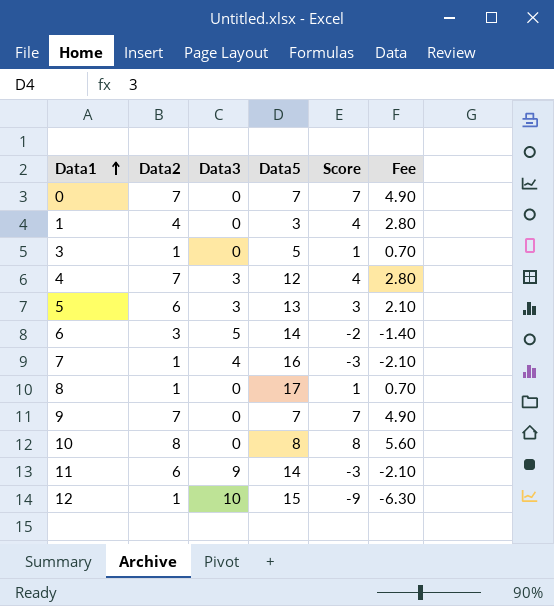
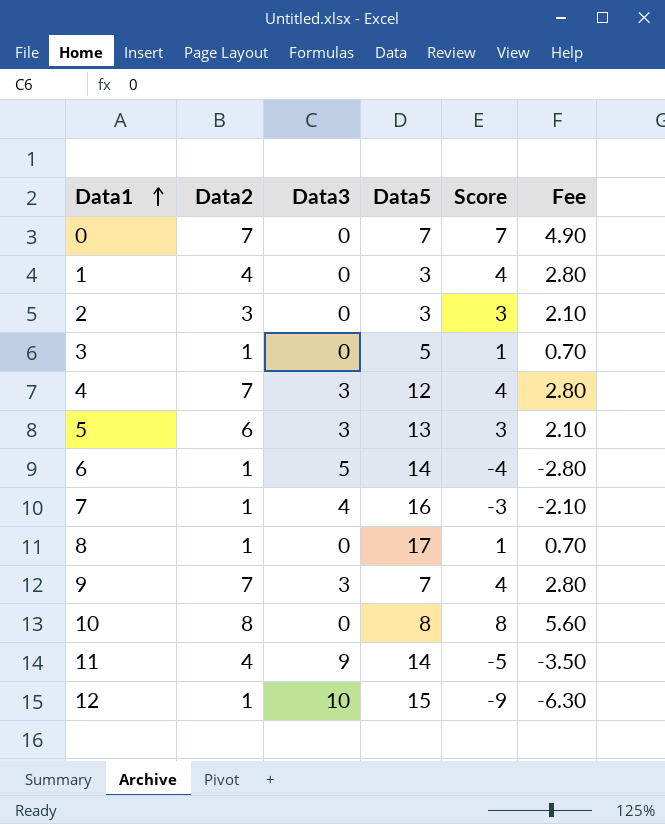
row 2: none -> 3 | 0 | 3 | 3 | 2.10
6 | Data2: 3 -> 1
6 | Score: -2 -> -4
6 | Fee: -1.40 -> -2.80
9 | Data3: 0 -> 3
9 | Score: 7 -> 4
9 | Fee: 4.90 -> 2.80
11 | Data2: 6 -> 4
11 | Score: -3 -> -5
11 | Fee: -2.10 -> -3.50

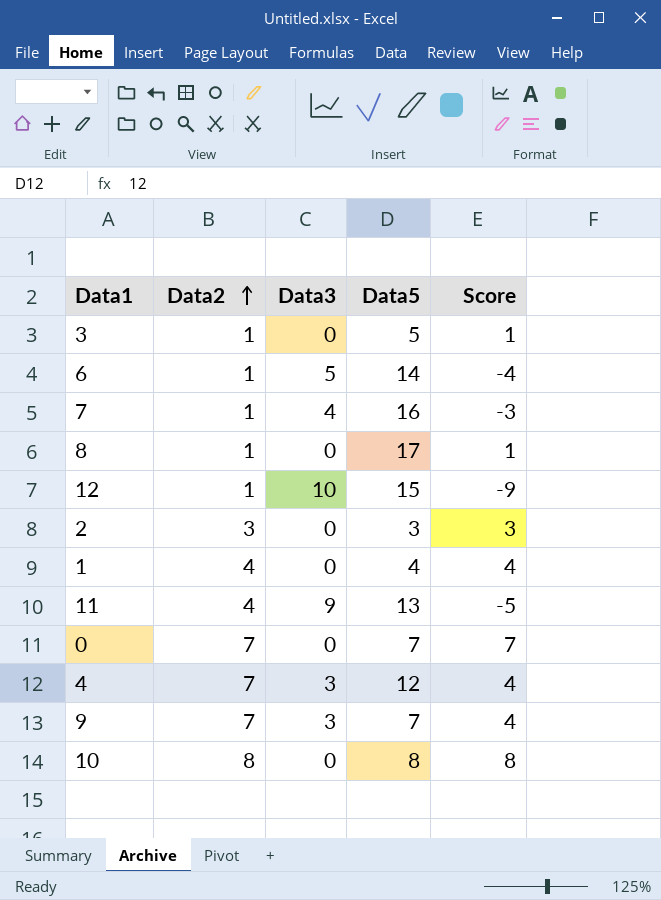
row order: Data1 ascending -> Data2 ascending
column Fee | formula: [Score] * 0.7 -> none
row 5: 6 | 3 | 13 | 3 | 2.10 -> none
1 | Data5: 3 -> 4
11 | Data5: 14 -> 13

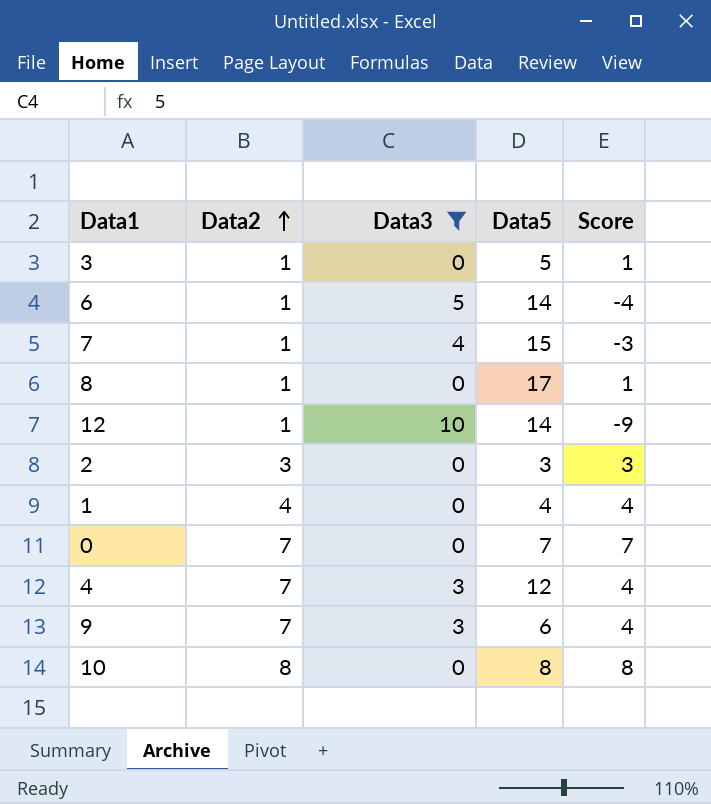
filter: none -> Data3 != 9
7 | Data5: 16 -> 15
12 | Data5: 15 -> 14
9 | Data5: 7 -> 6

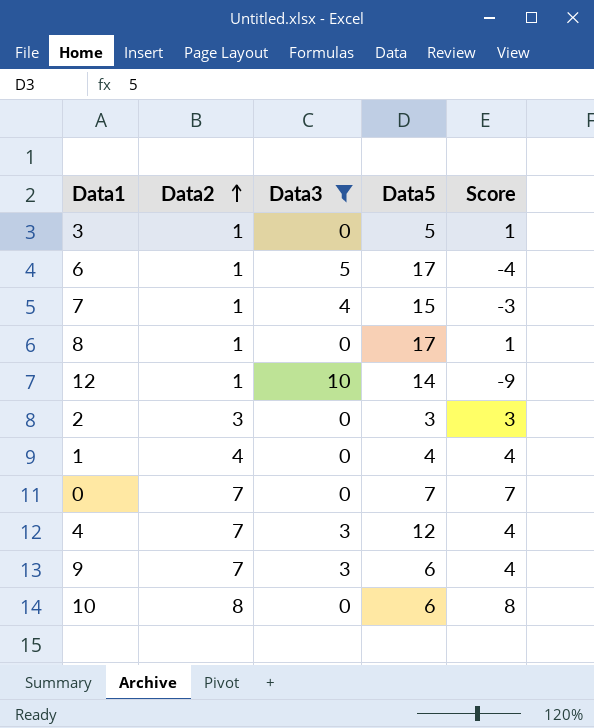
6 | Data5: 14 -> 17
10 | Data5: 8 -> 6

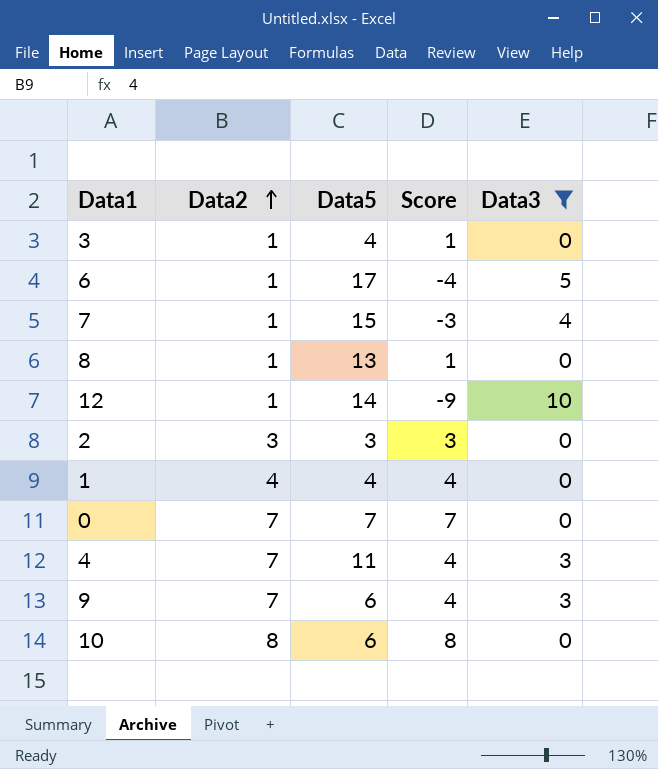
column Data3 | position: 3 -> 5
3 | Data5: 5 -> 4
8 | Data5: 17 -> 13
4 | Data5: 12 -> 11

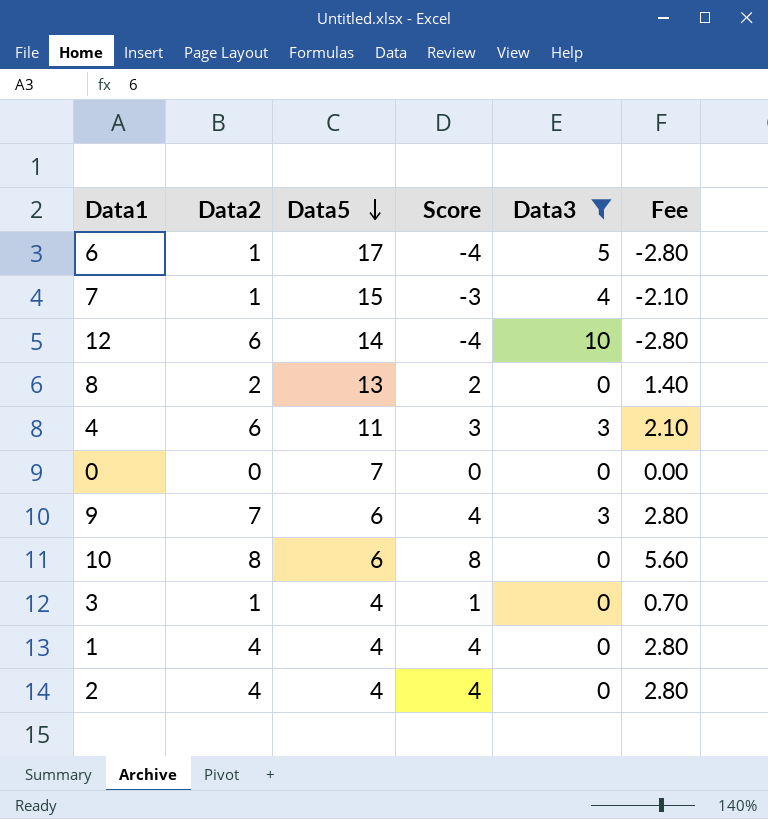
row order: Data2 ascending -> Data5 descending
column Fee | formula: none -> [Score] * 0.7
12 | Data2: 1 -> 6
12 | Score: -9 -> -4
8 | Data2: 1 -> 2
8 | Score: 1 -> 2
4 | Data2: 7 -> 6
4 | Score: 4 -> 3
0 | Data2: 7 -> 0
0 | Score: 7 -> 0
2 | Data2: 3 -> 4
2 | Data5: 3 -> 4
2 | Score: 3 -> 4

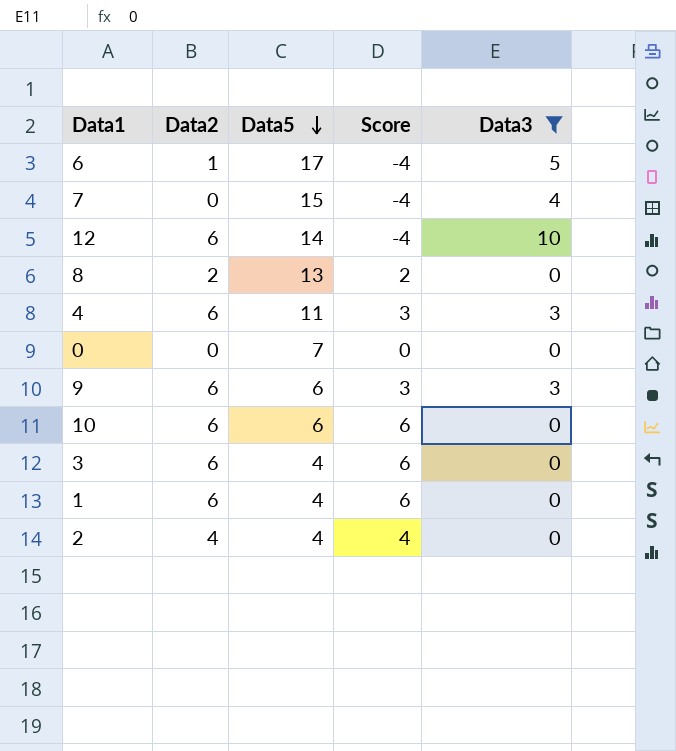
column Fee | formula: [Score] * 0.7 -> none
7 | Data2: 1 -> 0
7 | Score: -3 -> -4
9 | Data2: 7 -> 6
9 | Score: 4 -> 3
10 | Data2: 8 -> 6
10 | Score: 8 -> 6
3 | Data2: 1 -> 6
3 | Score: 1 -> 6
1 | Data2: 4 -> 6
1 | Score: 4 -> 6

